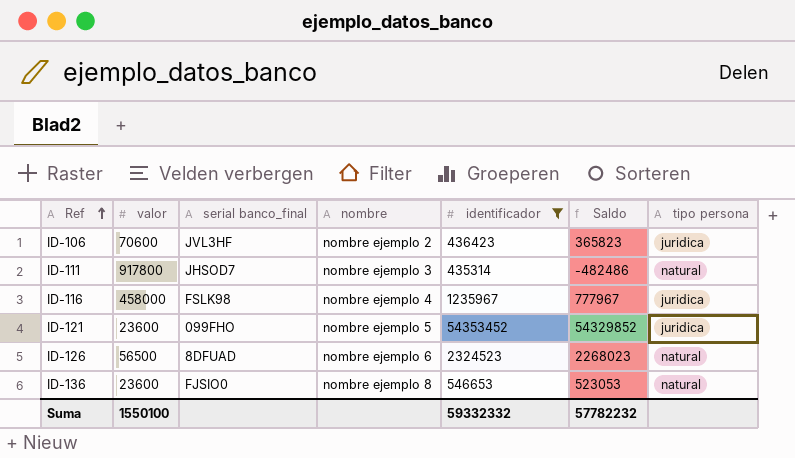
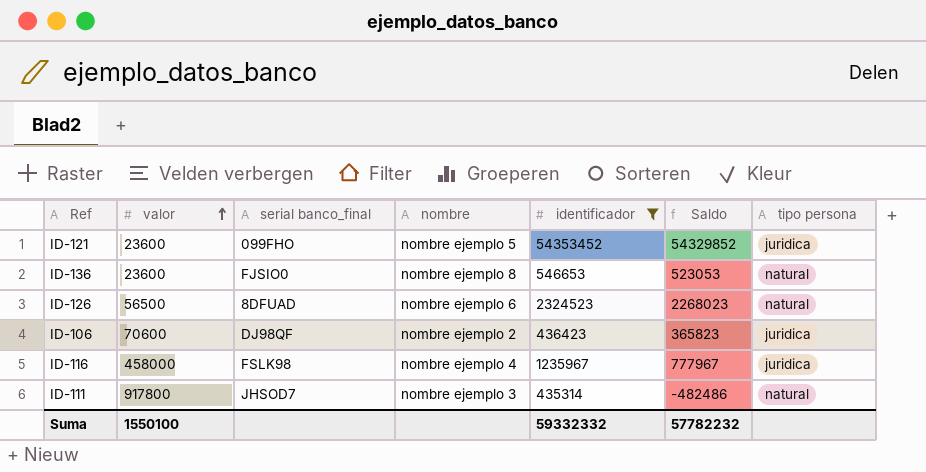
row order: Ref ascending -> valor ascending
ID-106 | serial banco_final: JVL3HF -> DJ98QF

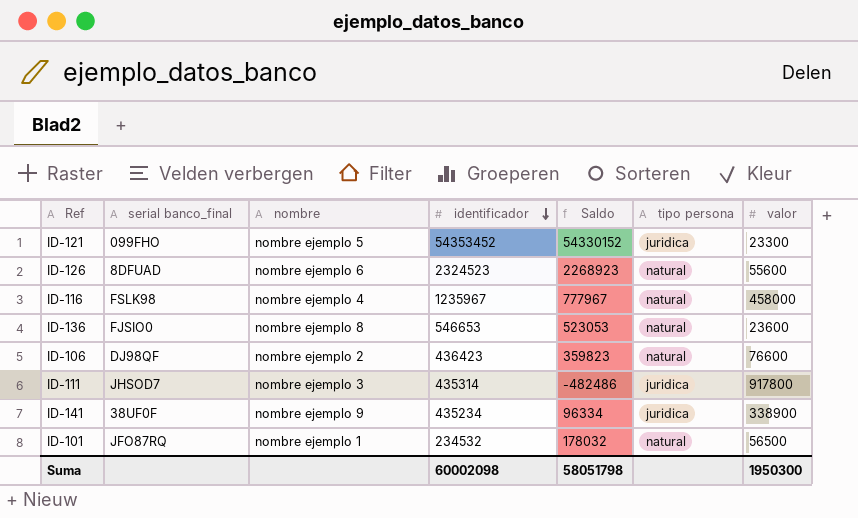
filter: identificador >= 435314 -> none
row order: valor ascending -> identificador descending
column valor | position: 2 -> 7
ID-121 | Saldo: 54329852 -> 54330152
ID-121 | valor: 23600 -> 23300
ID-126 | Saldo: 2268023 -> 2268923
ID-126 | valor: 56500 -> 55600
ID-116 | tipo persona: juridica -> natural
ID-106 | Saldo: 365823 -> 359823
ID-106 | tipo persona: juridica -> natural
ID-106 | valor: 70600 -> 76600
ID-111 | tipo persona: natural -> juridica
Suma | identificador: 59332332 -> 60002098
Suma | Saldo: 57782232 -> 58051798
Suma | valor: 1550100 -> 1950300

